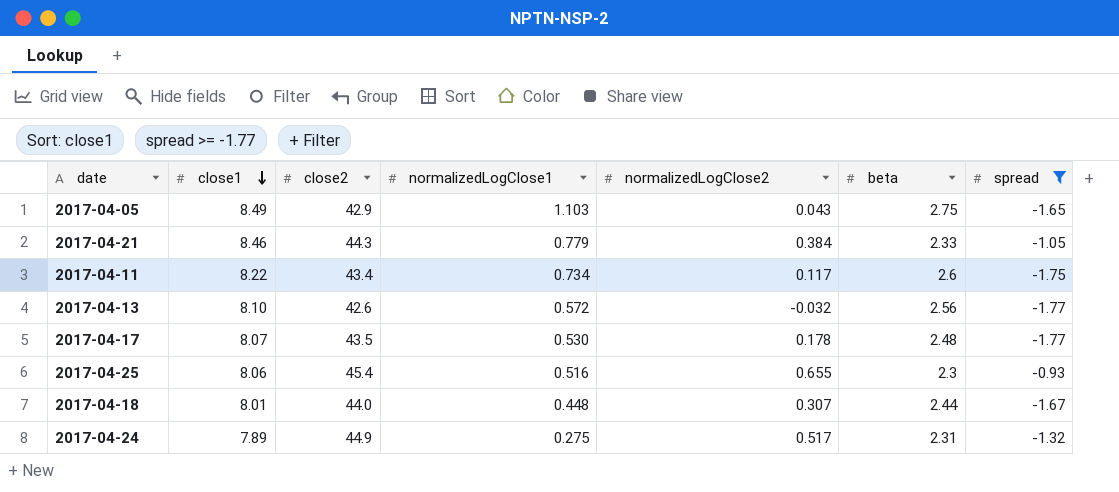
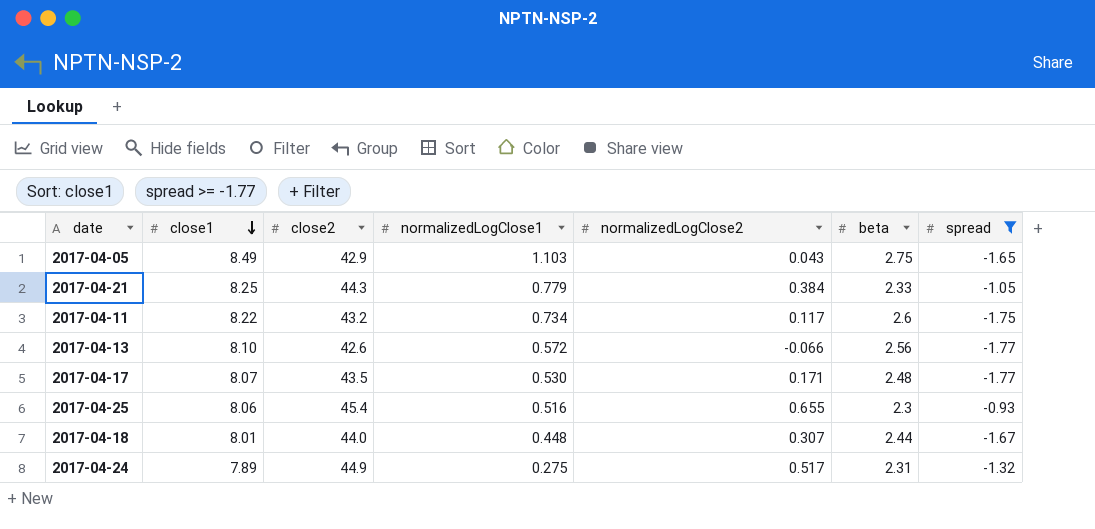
2017-04-21 | close1: 8.46 -> 8.25
2017-04-11 | close2: 43.4 -> 43.2
2017-04-13 | normalizedLogClose2: -0.032 -> -0.066
2017-04-17 | normalizedLogClose2: 0.178 -> 0.171

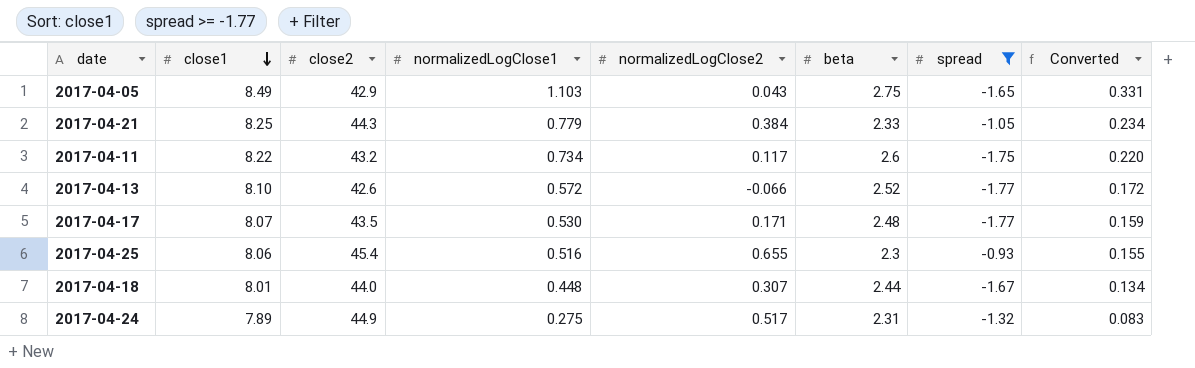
column Converted | formula: none -> [normalizedLogClose1] * 0.3
2017-04-13 | beta: 2.56 -> 2.52

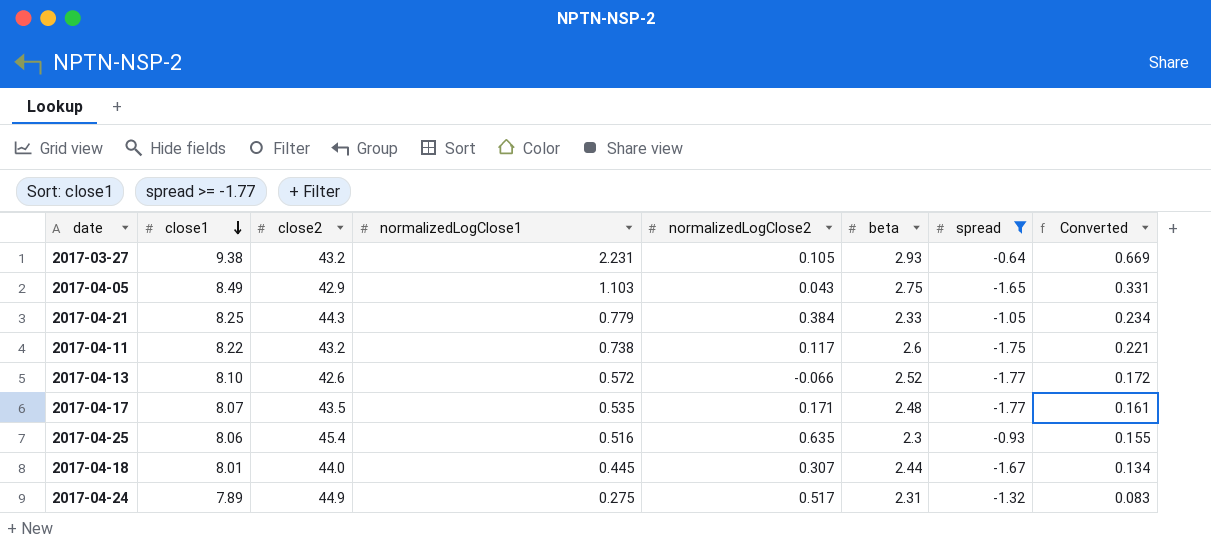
row 2017-03-27: none -> 9.38 | 43.2 | 2.231 | 0.105 | 2.93 | -0.64 | 0.669
2017-04-11 | normalizedLogClose1: 0.734 -> 0.738
2017-04-11 | Converted: 0.220 -> 0.221
2017-04-17 | normalizedLogClose1: 0.530 -> 0.535
2017-04-17 | Converted: 0.159 -> 0.161
2017-04-25 | normalizedLogClose2: 0.655 -> 0.635
2017-04-18 | normalizedLogClose1: 0.448 -> 0.445

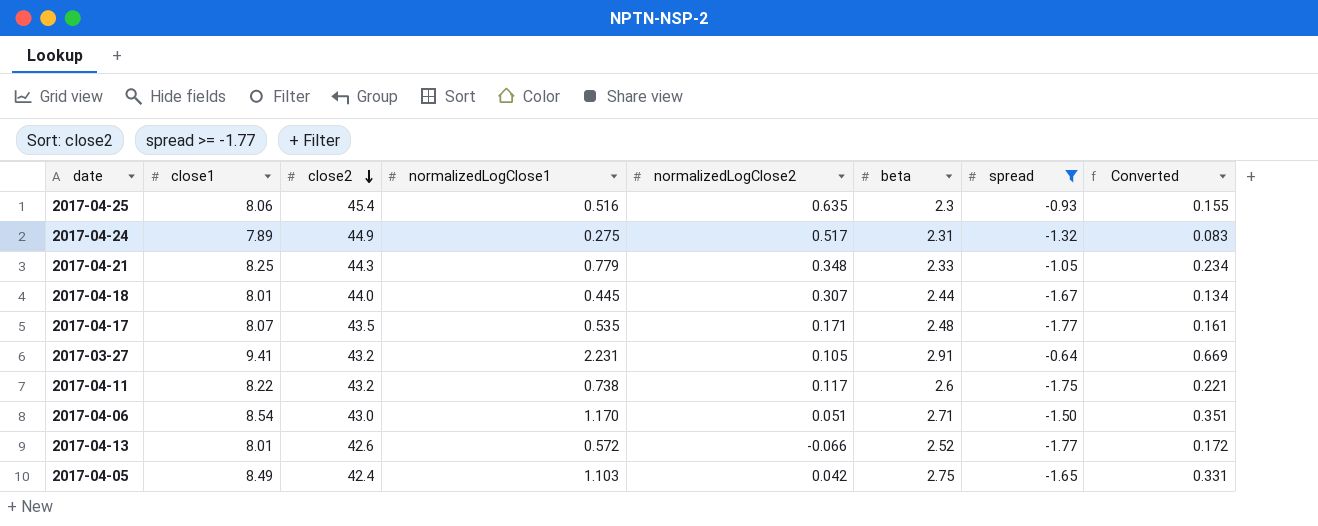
row order: close1 descending -> close2 descending
2017-04-21 | normalizedLogClose2: 0.384 -> 0.348
2017-03-27 | close1: 9.38 -> 9.41
2017-03-27 | beta: 2.93 -> 2.91
row 2017-04-06: none -> 8.54 | 43.0 | 1.170 | 0.051 | 2.71 | -1.50 | 0.351
2017-04-13 | close1: 8.10 -> 8.01
2017-04-05 | close2: 42.9 -> 42.4
2017-04-05 | normalizedLogClose2: 0.043 -> 0.042

